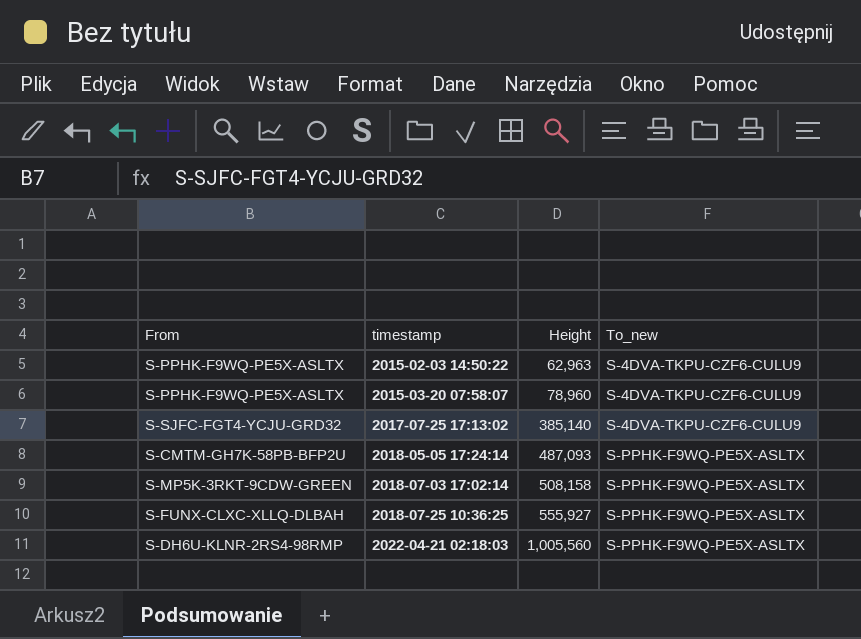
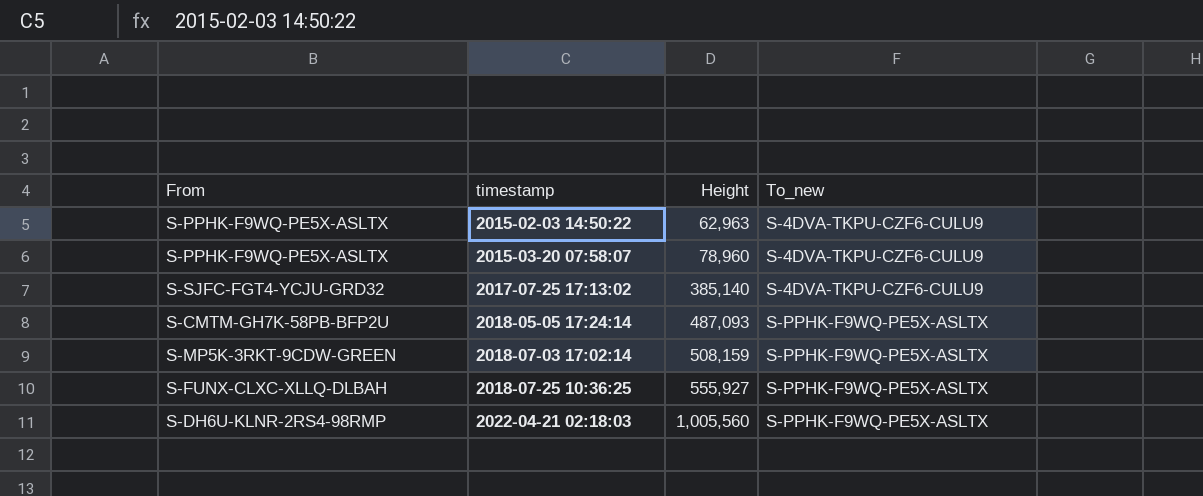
2018-07-03 17:02:14 | Height: 508,158 -> 508,159

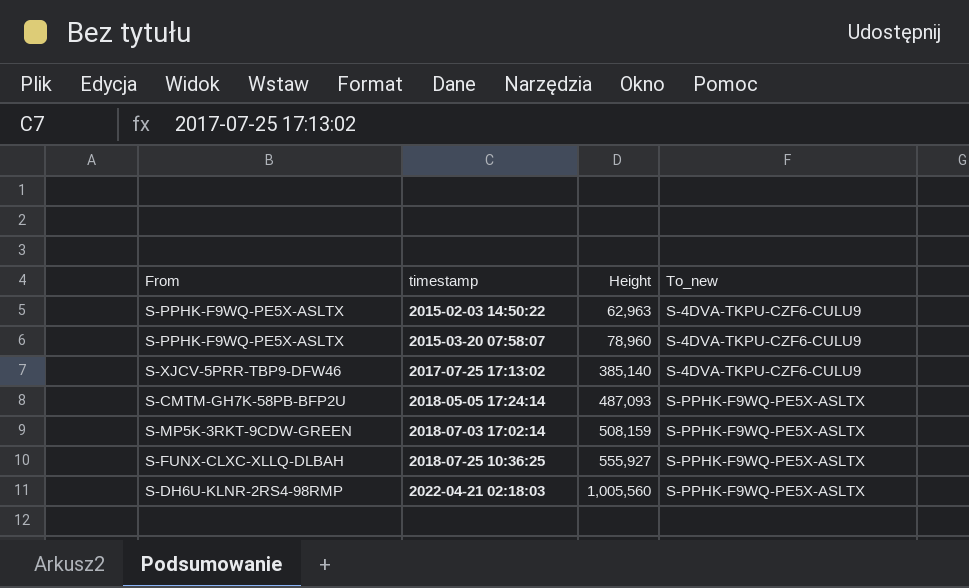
2017-07-25 17:13:02 | From: S-SJFC-FGT4-YCJU-GRD32 -> S-XJCV-5PRR-TBP9-DFW46

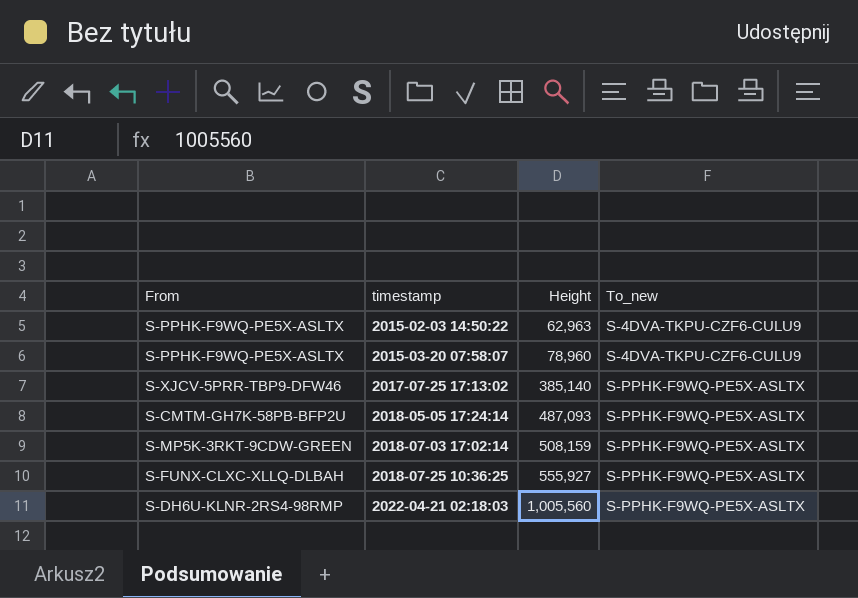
2017-07-25 17:13:02 | To_new: S-4DVA-TKPU-CZF6-CULU9 -> S-PPHK-F9WQ-PE5X-ASLTX

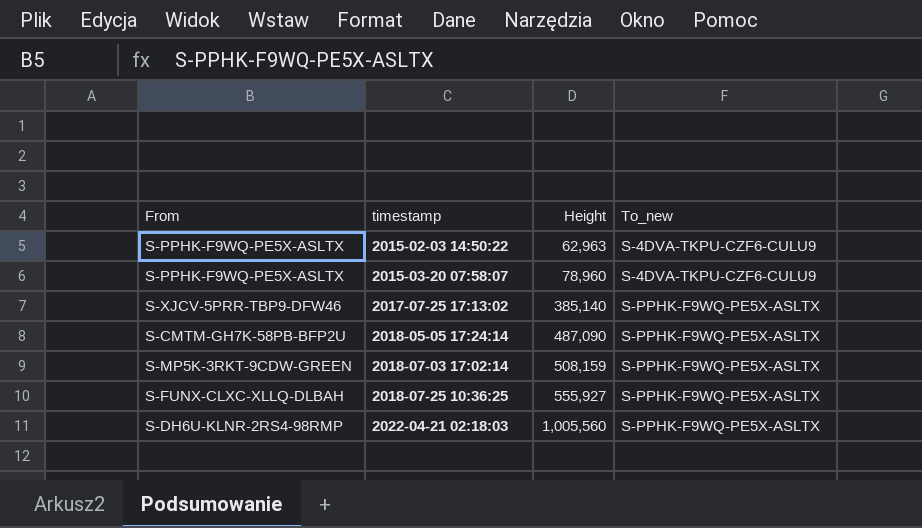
2018-05-05 17:24:14 | Height: 487,093 -> 487,090

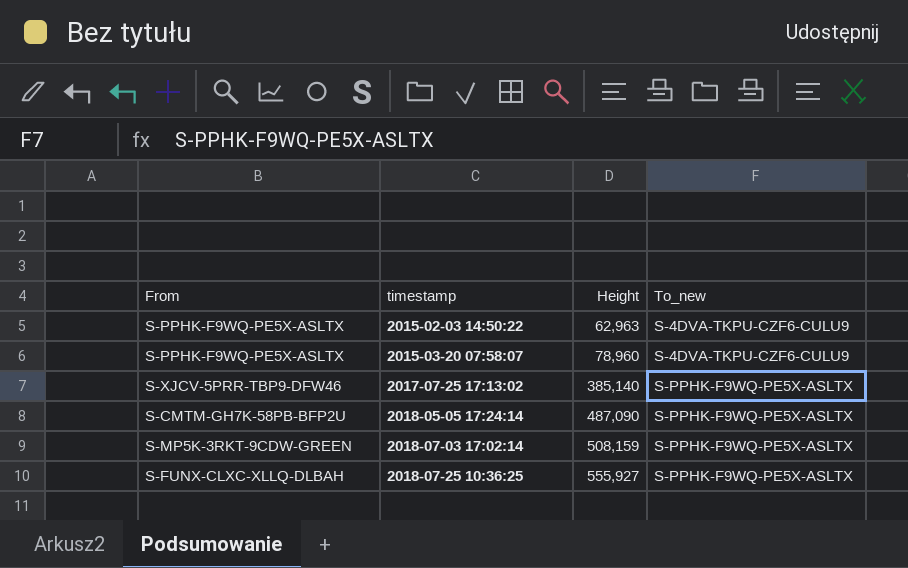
row 2022-04-21 02:18:03: S-DH6U-KLNR-2RS4-98RMP | 1,005,560 | S-PPHK-F9WQ-PE5X-ASLTX -> none

